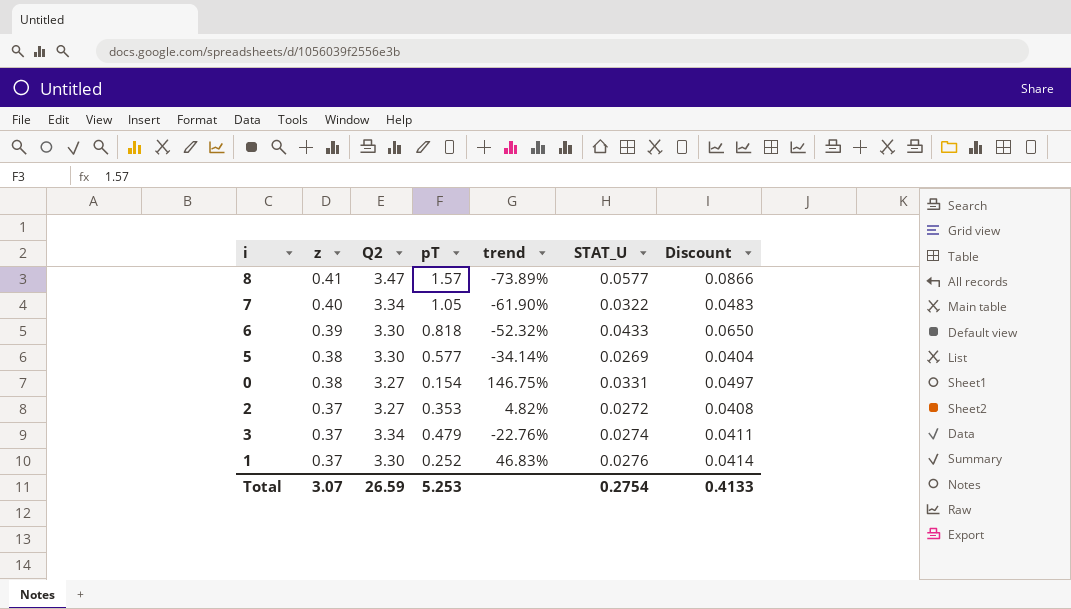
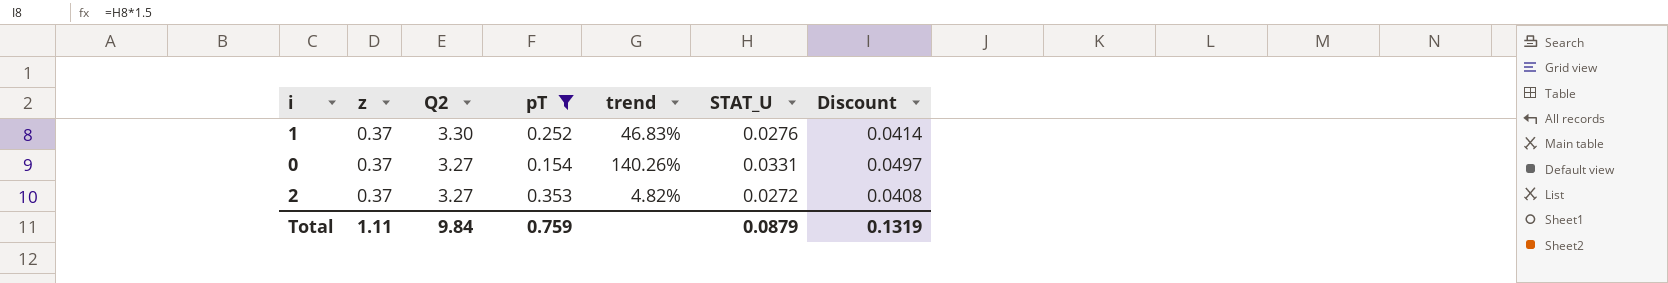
filter: none -> pT <= 0.353
row order: z descending -> Q2 descending
0 | z: 0.38 -> 0.37
0 | trend: 146.75% -> 140.26%
Total | z: 3.07 -> 1.11
Total | Q2: 26.59 -> 9.84
Total | pT: 5.253 -> 0.759
Total | STAT_U: 0.2754 -> 0.0879
Total | Discount: 0.4133 -> 0.1319

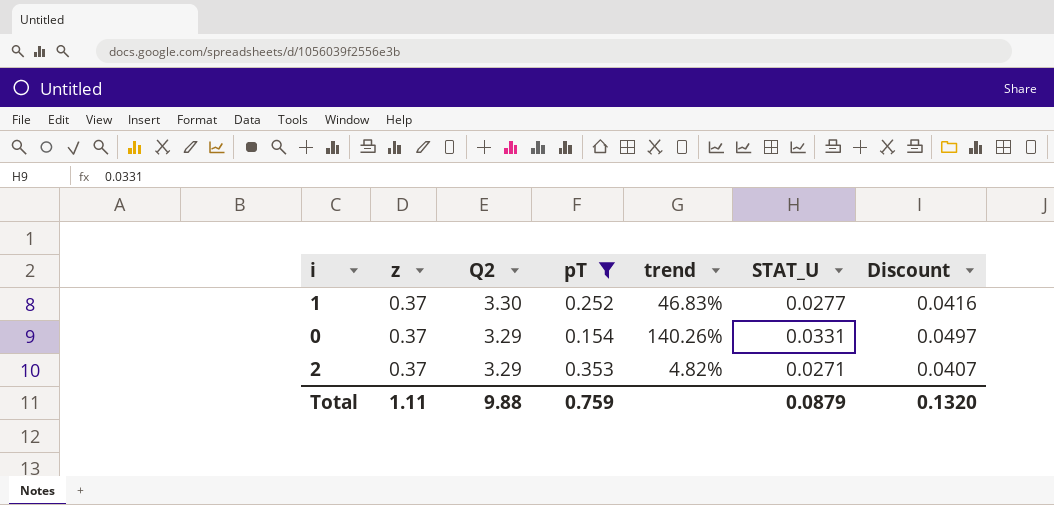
1 | STAT_U: 0.0276 -> 0.0277
1 | Discount: 0.0414 -> 0.0416
0 | Q2: 3.27 -> 3.29
2 | Q2: 3.27 -> 3.29
2 | STAT_U: 0.0272 -> 0.0271
2 | Discount: 0.0408 -> 0.0407
Total | Q2: 9.84 -> 9.88
Total | Discount: 0.1319 -> 0.1320

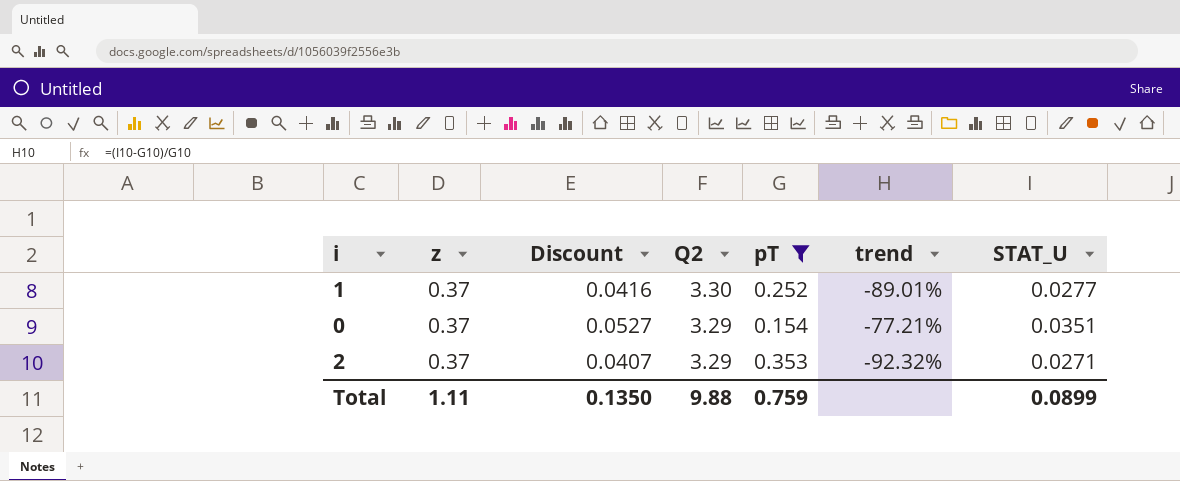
column Discount | position: 7 -> 3
column trend | formula: ([z] - [pT]) / [pT] -> ([STAT_U] - [pT]) / [pT]
0 | Discount: 0.0497 -> 0.0527
0 | STAT_U: 0.0331 -> 0.0351
Total | Discount: 0.1320 -> 0.1350
Total | STAT_U: 0.0879 -> 0.0899

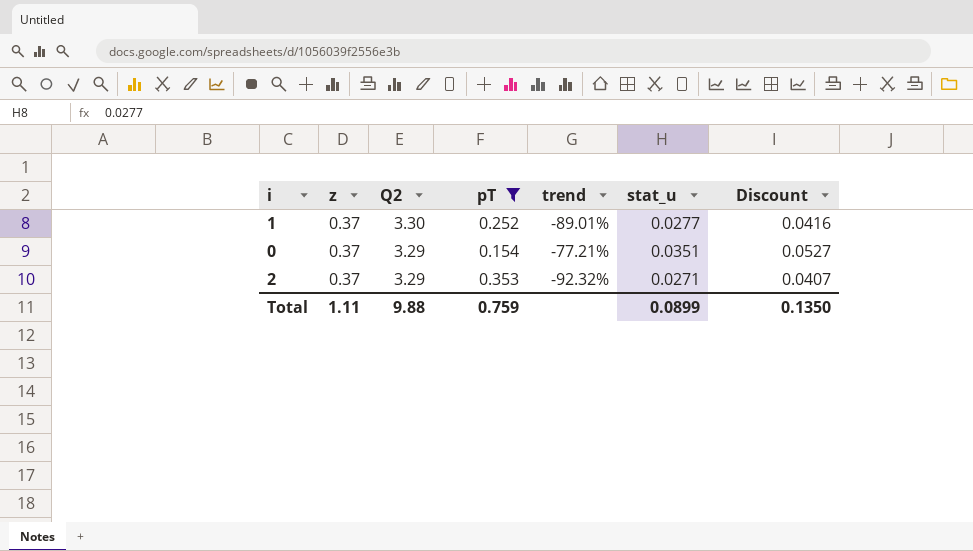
column name: STAT_U -> stat_u
column Discount | position: 3 -> 7

